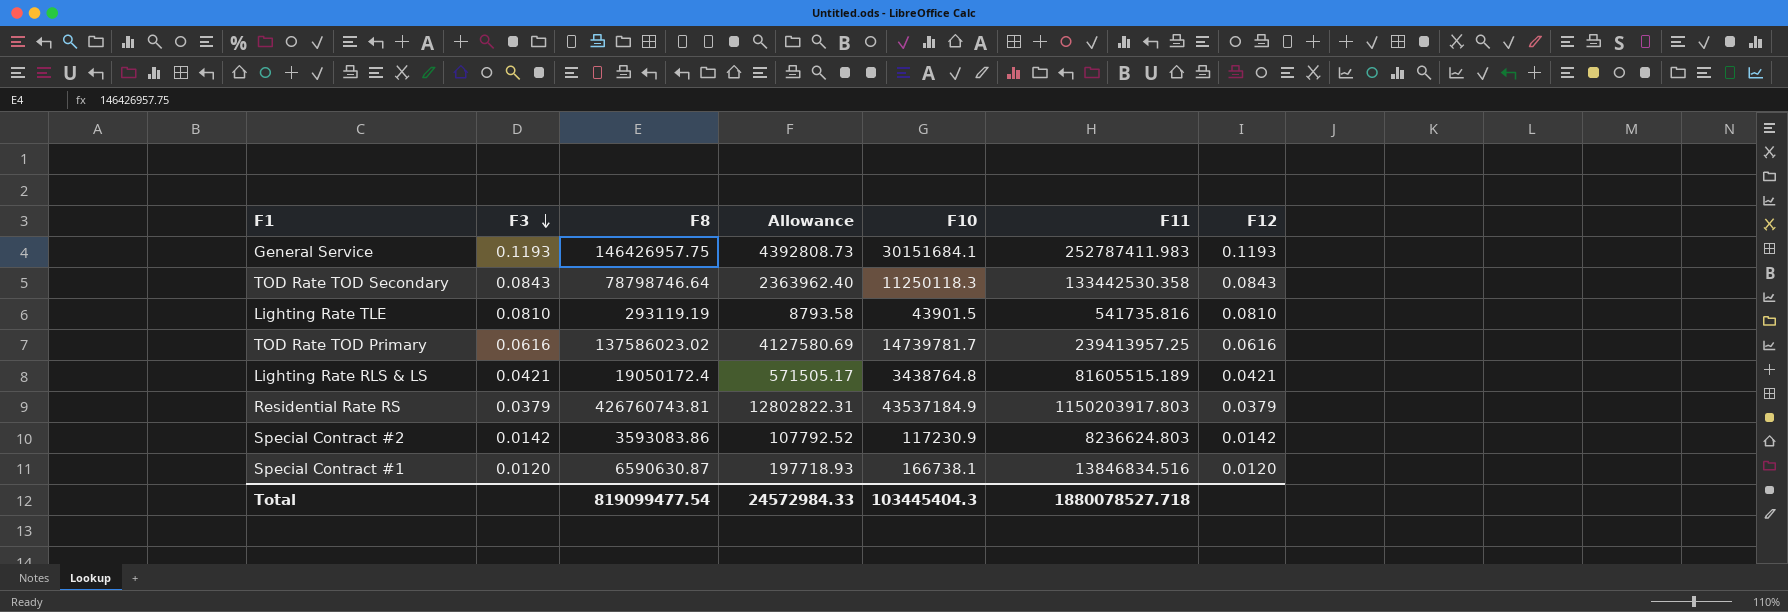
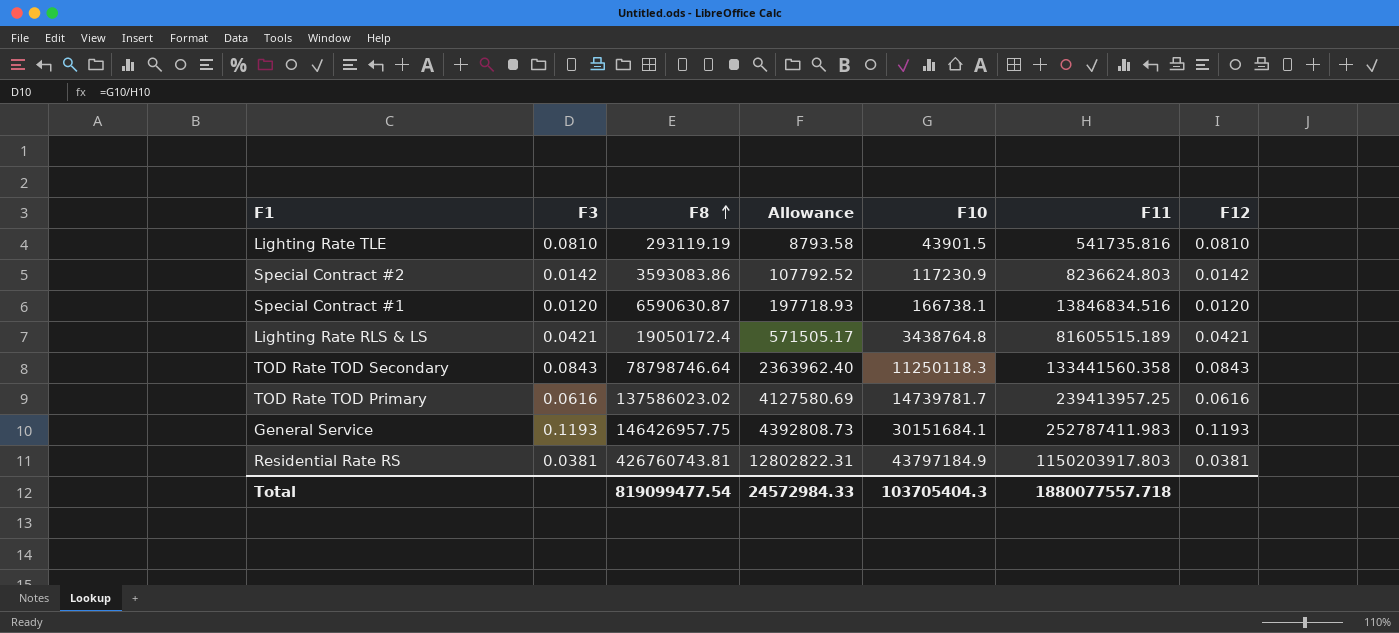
row order: F3 descending -> F8 ascending
TOD Rate TOD Secondary | F11: 133442530.358 -> 133441560.358
Residential Rate RS | F3: 0.0379 -> 0.0381
Residential Rate RS | F10: 43537184.9 -> 43797184.9
Residential Rate RS | F12: 0.0379 -> 0.0381
Total | F10: 103445404.3 -> 103705404.3
Total | F11: 1880078527.718 -> 1880077557.718

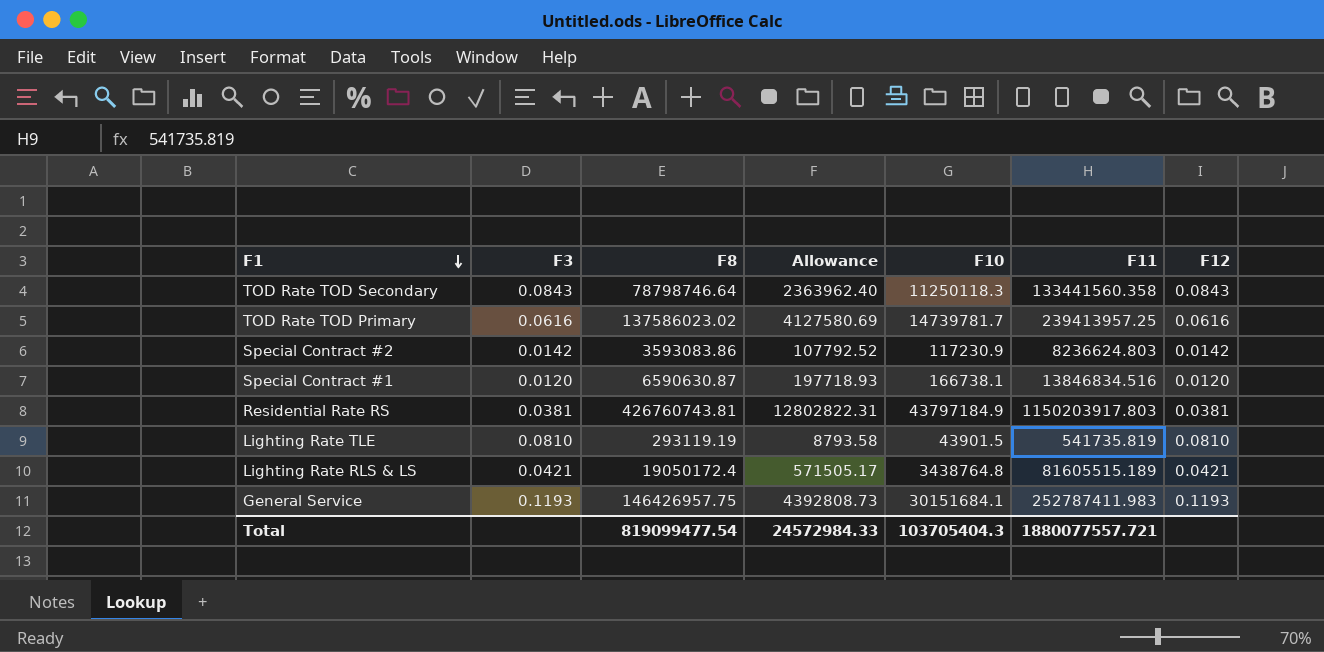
row order: F8 ascending -> F1 descending
Lighting Rate TLE | F11: 541735.816 -> 541735.819
Total | F11: 1880077557.718 -> 1880077557.721

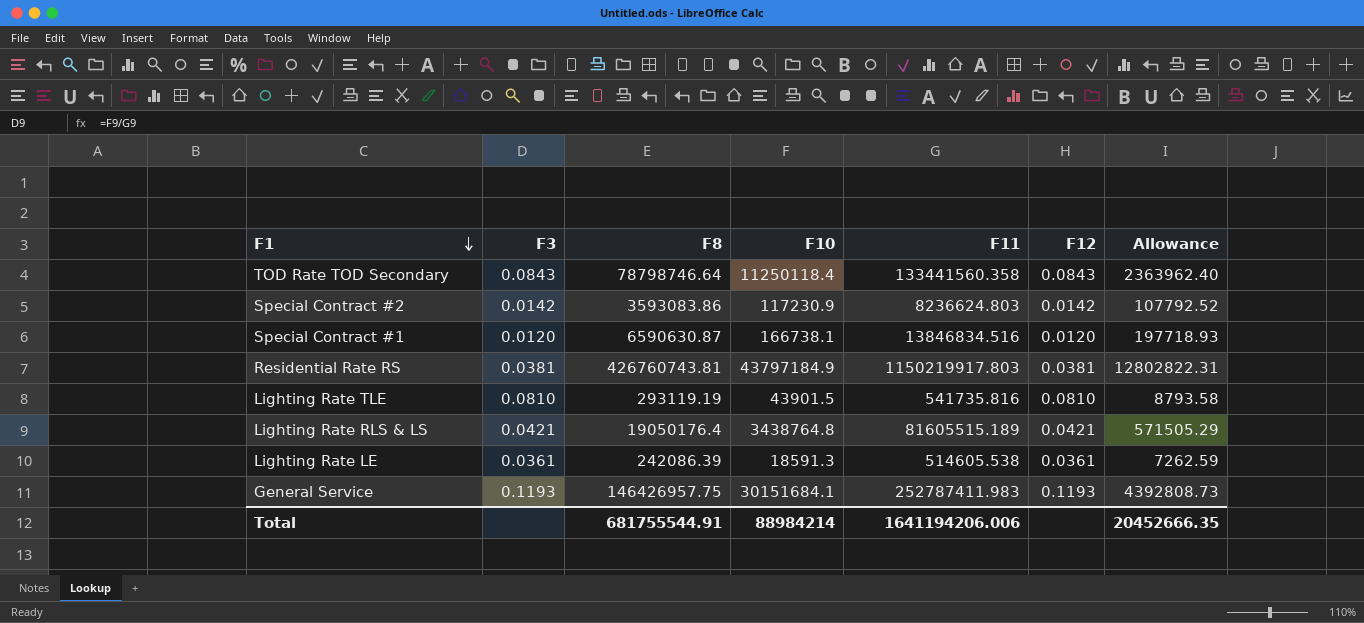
column Allowance | position: 4 -> 7
row TOD Rate TOD Primary: 0.0616 | 137586023.02 | 4127580.69 | 14739781.7 | 239413957.25 | 0.0616 -> none
TOD Rate TOD Secondary | F10: 11250118.3 -> 11250118.4
Residential Rate RS | F11: 1150203917.803 -> 1150219917.803
Lighting Rate TLE | F11: 541735.819 -> 541735.816
Lighting Rate RLS & LS | F8: 19050172.4 -> 19050176.4
Lighting Rate RLS & LS | Allowance: 571505.17 -> 571505.29
row Lighting Rate LE: none -> 0.0361 | 242086.39 | 18591.3 | 514605.538 | 0.0361 | 7262.59
Total | F8: 819099477.54 -> 681755544.91
Total | F10: 103705404.3 -> 88984214
Total | F11: 1880077557.721 -> 1641194206.006
Total | Allowance: 24572984.33 -> 20452666.35

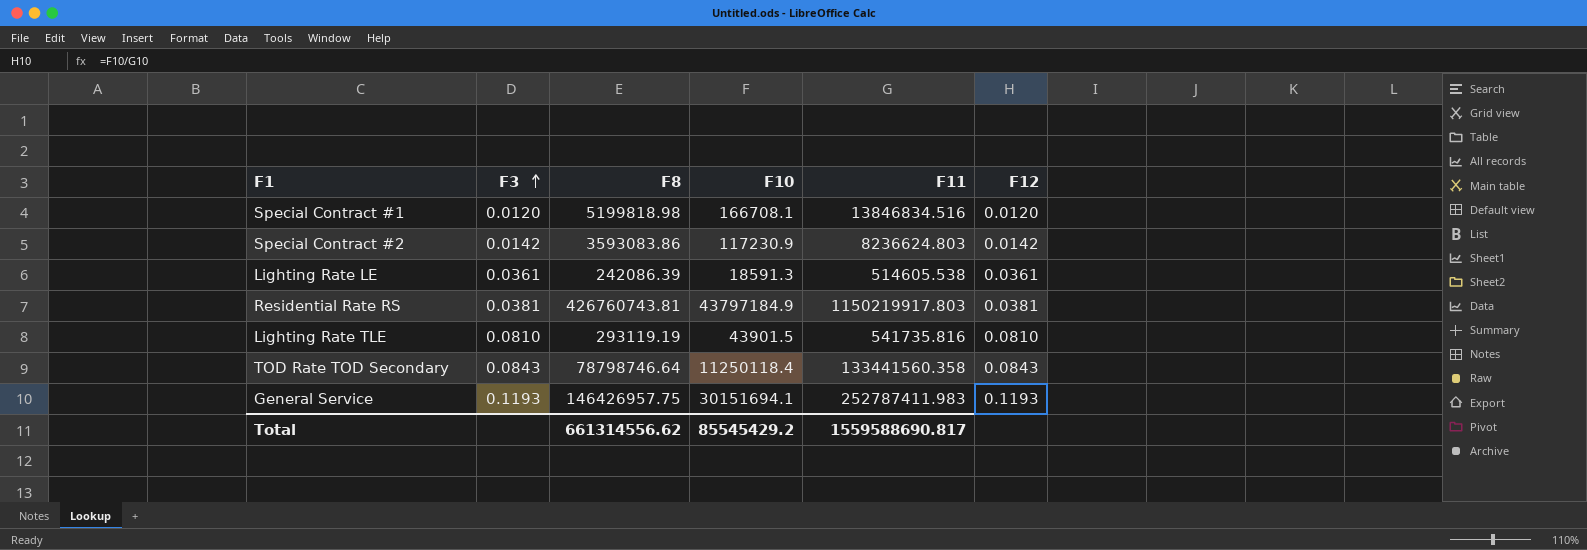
row order: F1 descending -> F3 ascending
column Allowance | formula: [F8] * 0.03 -> none
row Lighting Rate RLS & LS: 0.0421 | 19050176.4 | 3438764.8 | 81605515.189 | 0.0421 | 571505.29 -> none
Special Contract #1 | F8: 6590630.87 -> 5199818.98
Special Contract #1 | F10: 166738.1 -> 166708.1
General Service | F10: 30151684.1 -> 30151694.1
Total | F8: 681755544.91 -> 661314556.62
Total | F10: 88984214 -> 85545429.2
Total | F11: 1641194206.006 -> 1559588690.817

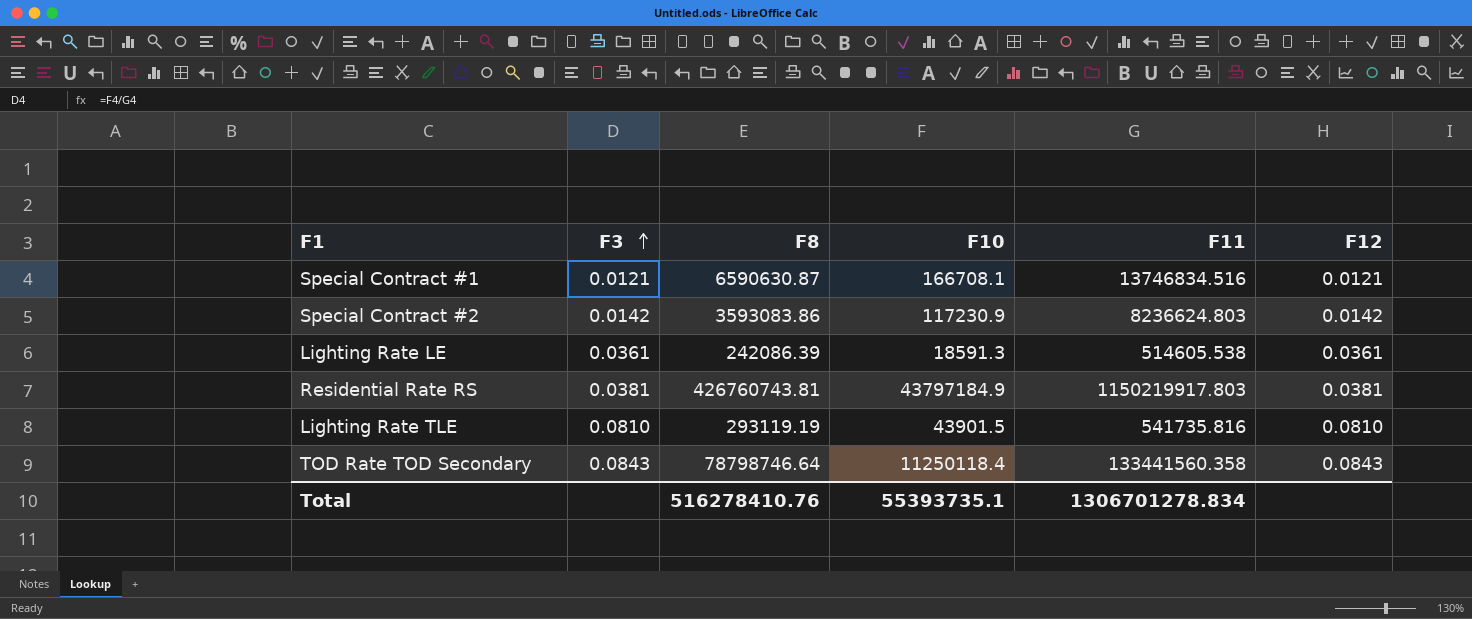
row General Service: 0.1193 | 146426957.75 | 30151694.1 | 252787411.983 | 0.1193 -> none
Special Contract #1 | F3: 0.0120 -> 0.0121
Special Contract #1 | F8: 5199818.98 -> 6590630.87
Special Contract #1 | F11: 13846834.516 -> 13746834.516
Special Contract #1 | F12: 0.0120 -> 0.0121
Total | F8: 661314556.62 -> 516278410.76
Total | F10: 85545429.2 -> 55393735.1
Total | F11: 1559588690.817 -> 1306701278.834

